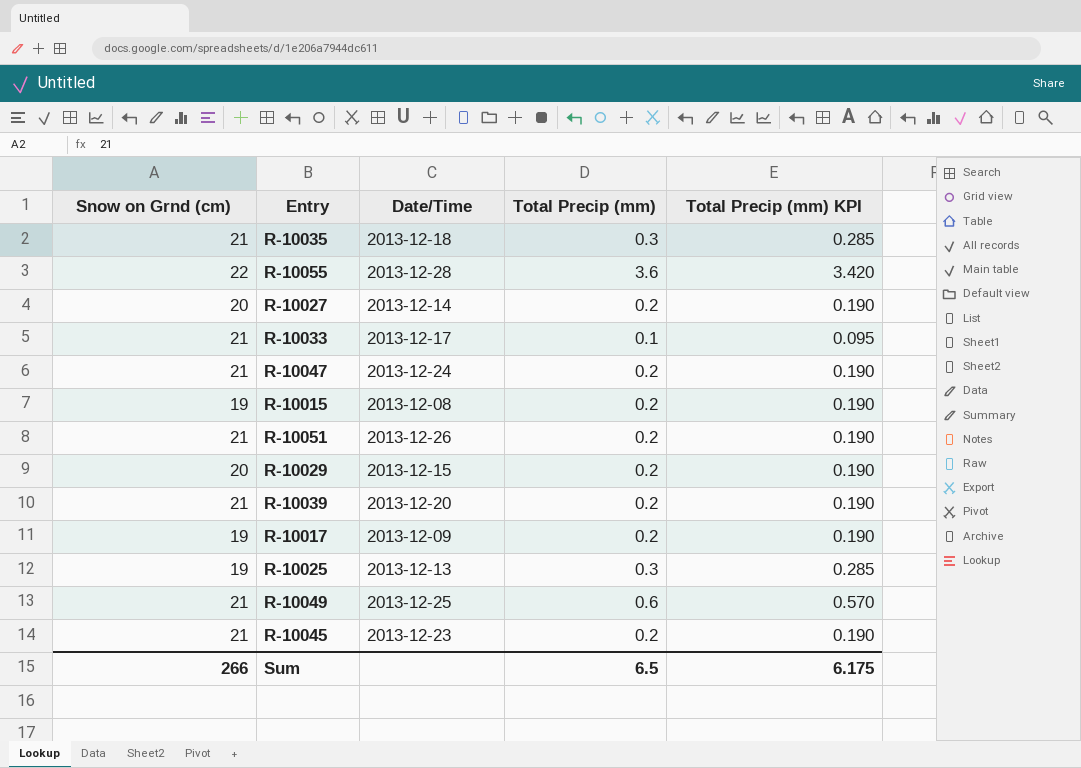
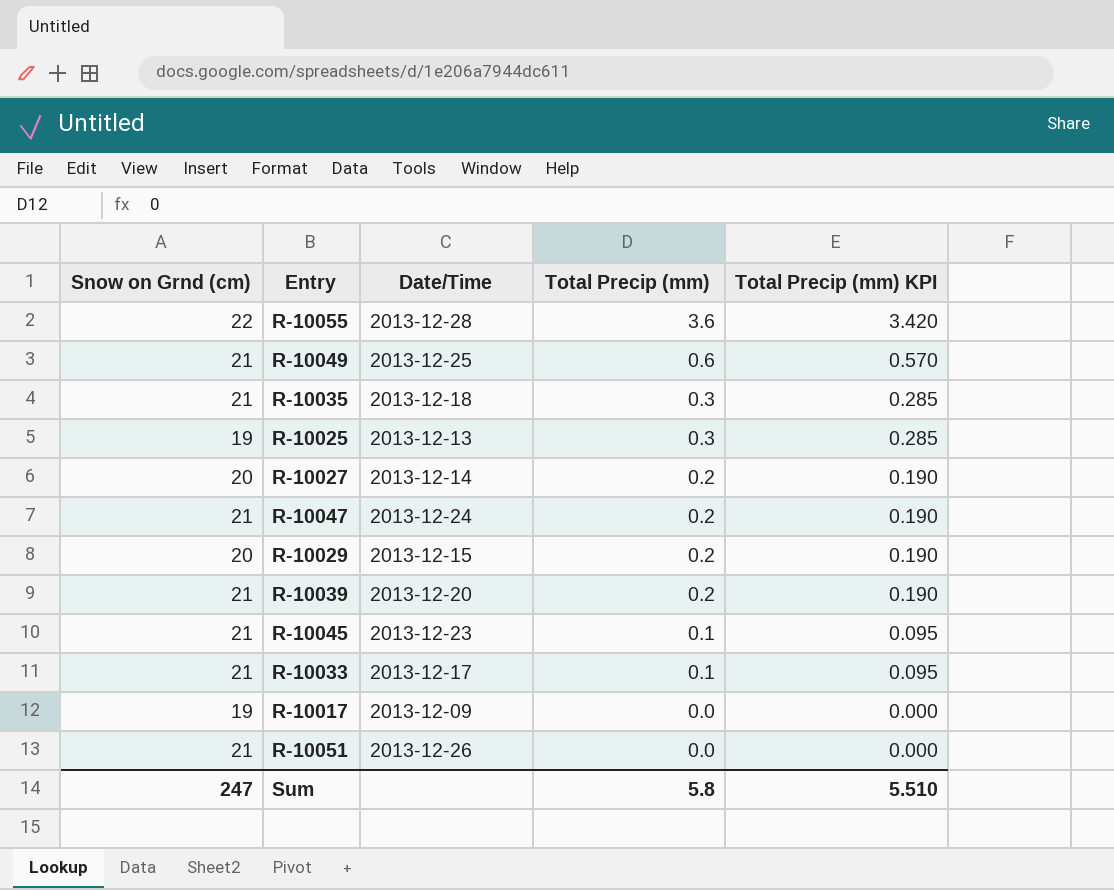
row order: none -> Total Precip (mm) descending
row R-10015: 19 | 2013-12-08 | 0.2 | 0.190 -> none
R-10045 | Total Precip (mm): 0.2 -> 0.1
R-10045 | Total Precip (mm) KPI: 0.190 -> 0.095
R-10017 | Total Precip (mm): 0.2 -> 0.0
R-10017 | Total Precip (mm) KPI: 0.190 -> 0.000
R-10051 | Total Precip (mm): 0.2 -> 0.0
R-10051 | Total Precip (mm) KPI: 0.190 -> 0.000
Sum | Snow on Grnd (cm): 266 -> 247
Sum | Total Precip (mm): 6.5 -> 5.8
Sum | Total Precip (mm) KPI: 6.175 -> 5.510

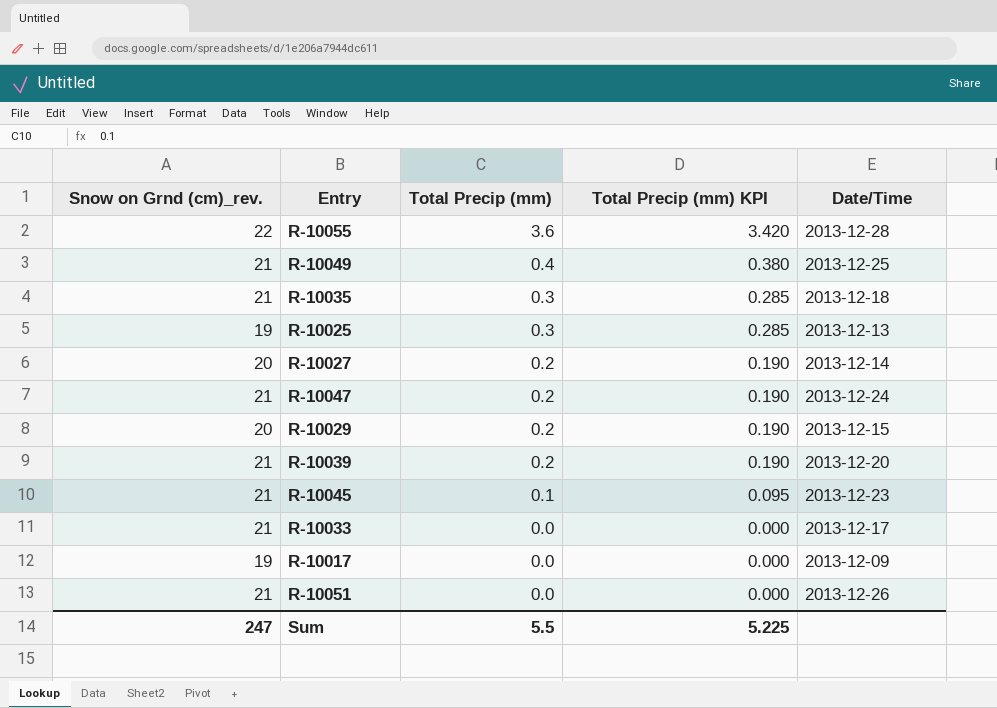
column name: Snow on Grnd (cm) -> Snow on Grnd (cm)_rev.
column Date/Time | position: 3 -> 5
R-10049 | Total Precip (mm): 0.6 -> 0.4
R-10049 | Total Precip (mm) KPI: 0.570 -> 0.380
R-10033 | Total Precip (mm): 0.1 -> 0.0
R-10033 | Total Precip (mm) KPI: 0.095 -> 0.000
Sum | Total Precip (mm): 5.8 -> 5.5
Sum | Total Precip (mm) KPI: 5.510 -> 5.225

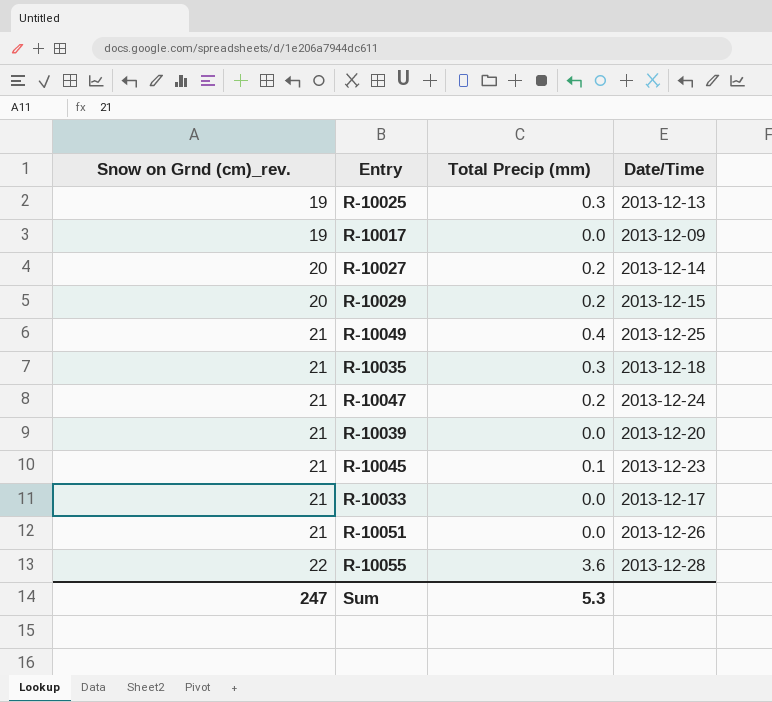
row order: Total Precip (mm) descending -> Snow on Grnd (cm)_rev. ascending
column Total Precip (mm) KPI | formula: [Total Precip (mm)] * 0.95 -> none
R-10039 | Total Precip (mm): 0.2 -> 0.0
Sum | Total Precip (mm): 5.5 -> 5.3

